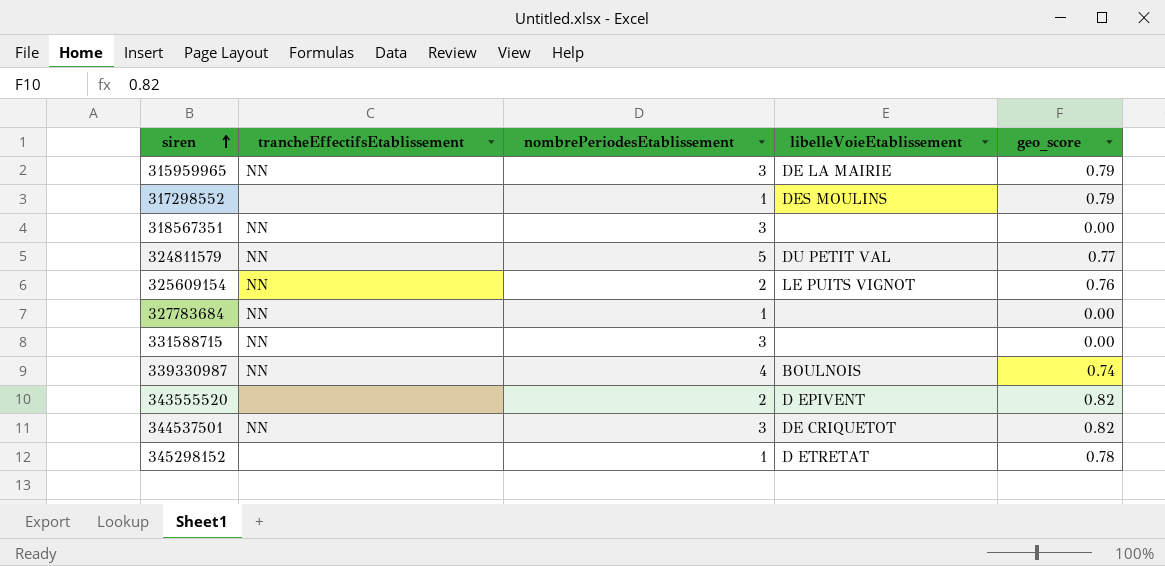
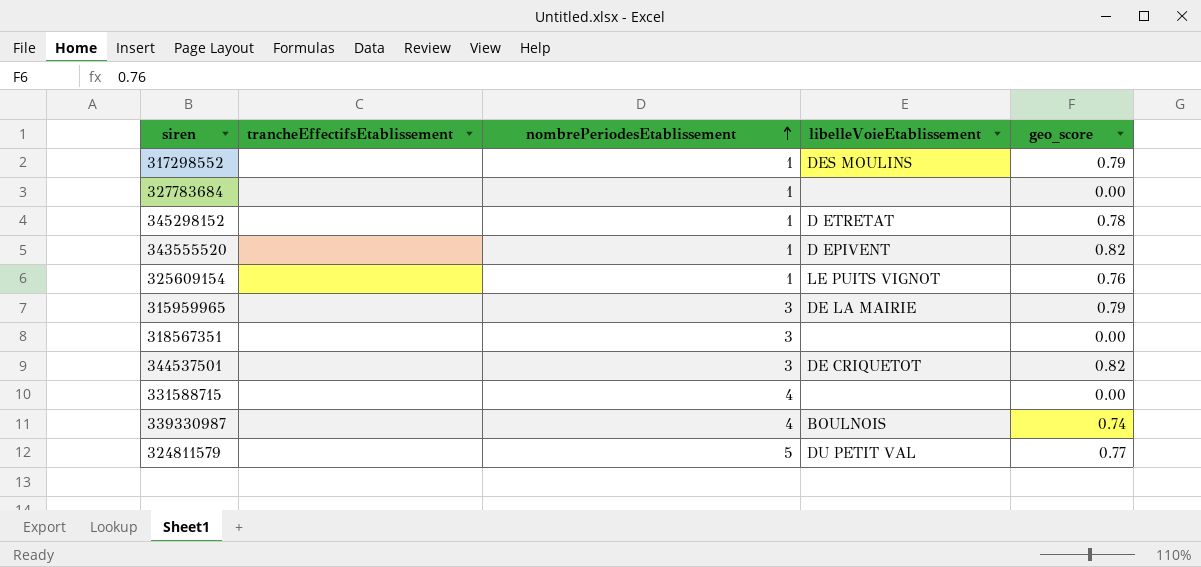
row order: siren ascending -> nombrePeriodesEtablissement ascending
327783684 | trancheEffectifsEtablissement: NN -> none
343555520 | nombrePeriodesEtablissement: 2 -> 1
325609154 | trancheEffectifsEtablissement: NN -> none
325609154 | nombrePeriodesEtablissement: 2 -> 1
315959965 | trancheEffectifsEtablissement: NN -> none
318567351 | trancheEffectifsEtablissement: NN -> none
344537501 | trancheEffectifsEtablissement: NN -> none
331588715 | trancheEffectifsEtablissement: NN -> none
331588715 | nombrePeriodesEtablissement: 3 -> 4
339330987 | trancheEffectifsEtablissement: NN -> none
324811579 | trancheEffectifsEtablissement: NN -> none

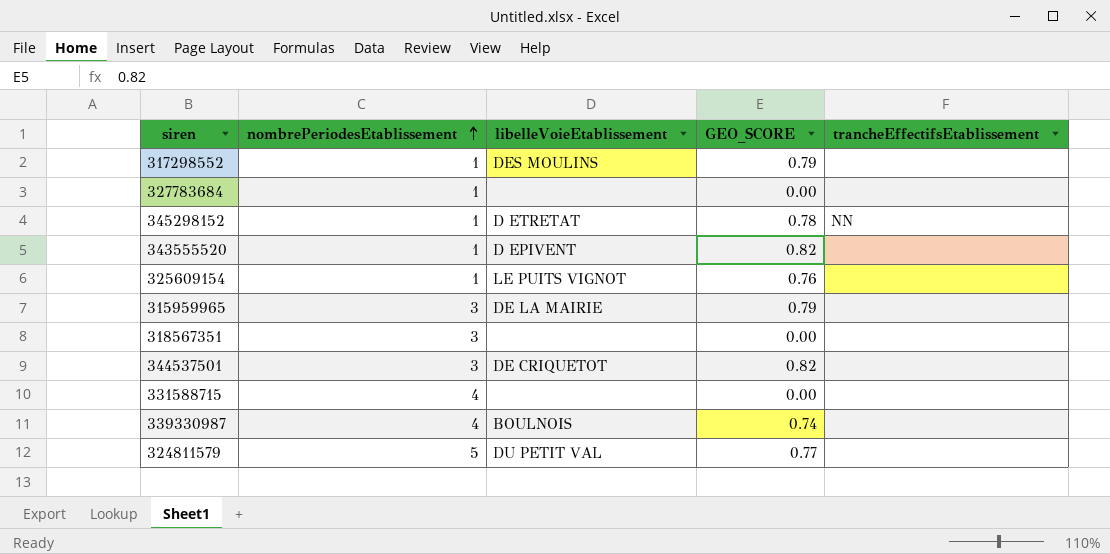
column name: geo_score -> GEO_SCORE
column trancheEffectifsEtablissement | position: 2 -> 5
345298152 | trancheEffectifsEtablissement: none -> NN

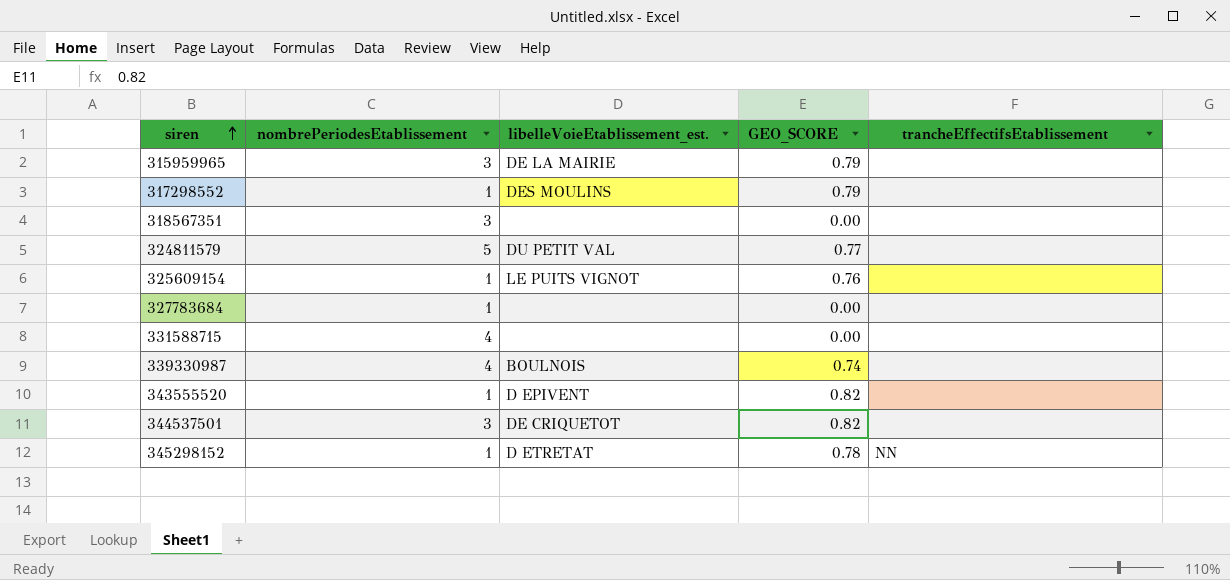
row order: nombrePeriodesEtablissement ascending -> siren ascending
column name: libelleVoieEtablissement -> libelleVoieEtablissement_est.

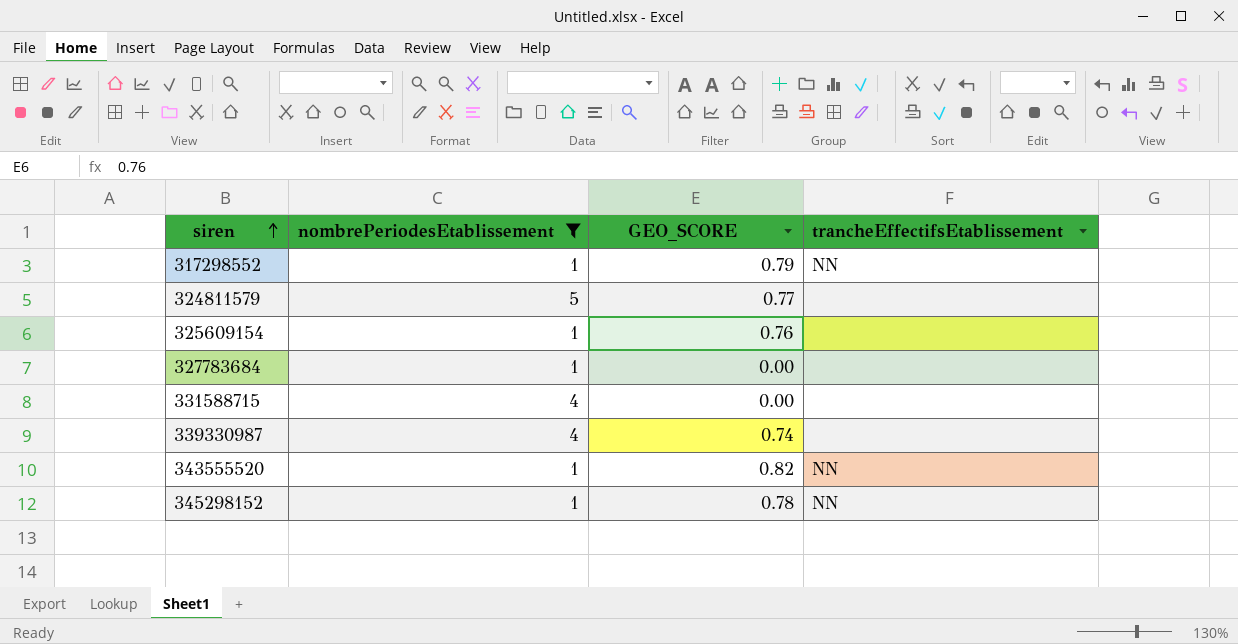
filter: none -> nombrePeriodesEtablissement != 3
column libelleVoieEtablissement_est. | position: 3 -> none
317298552 | trancheEffectifsEtablissement: none -> NN
343555520 | trancheEffectifsEtablissement: none -> NN

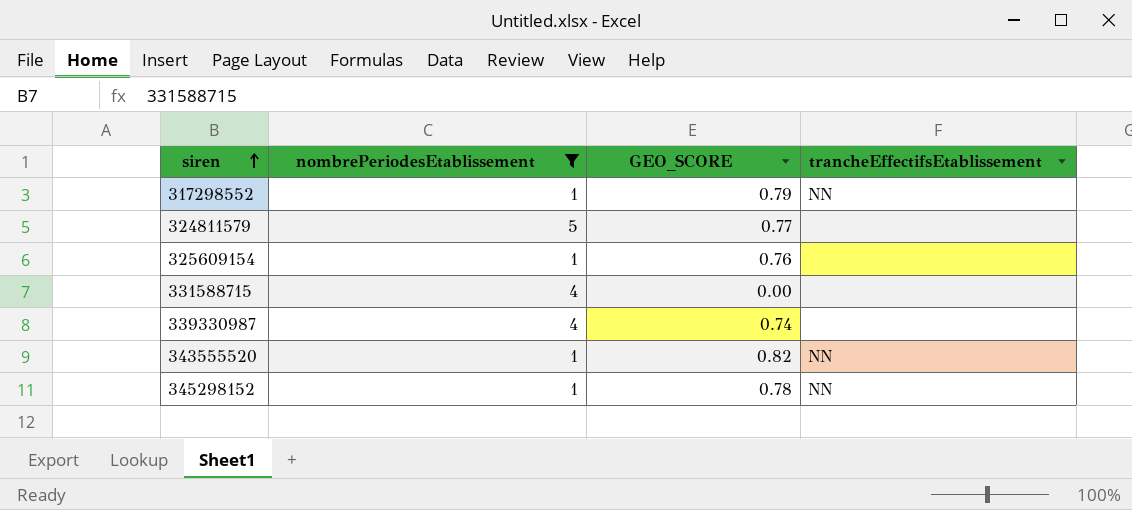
row 327783684: 1 | 0.00 | none -> none

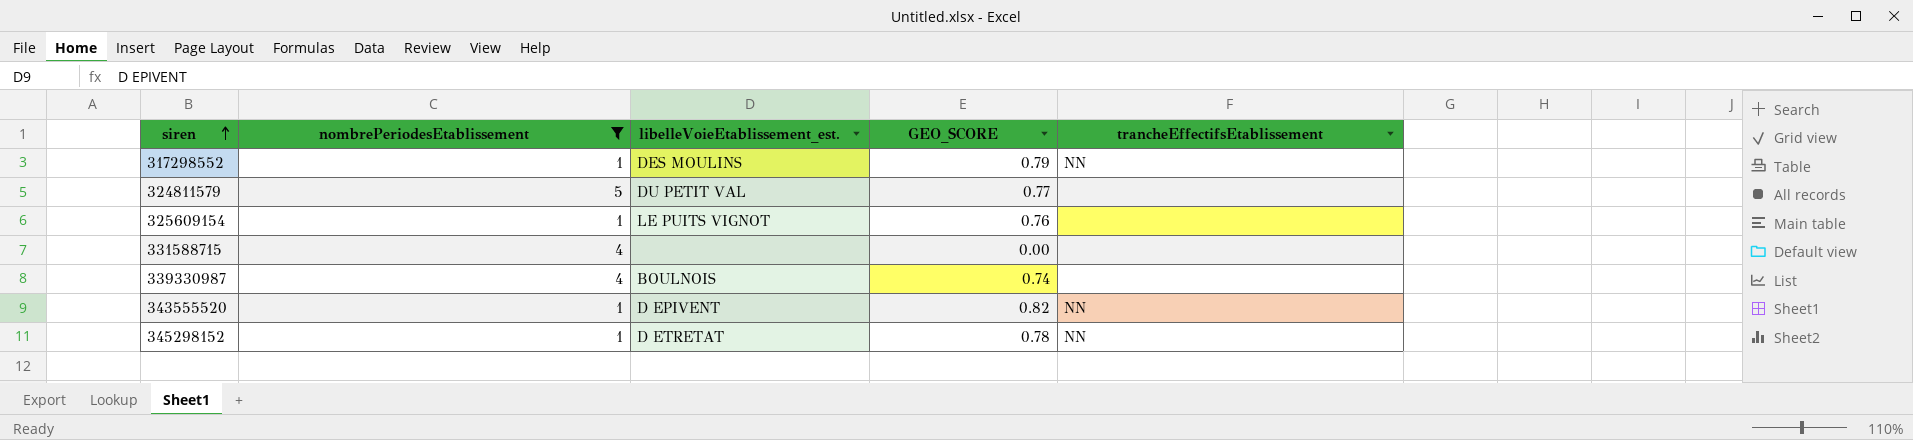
column libelleVoieEtablissement_est. | position: none -> 3

